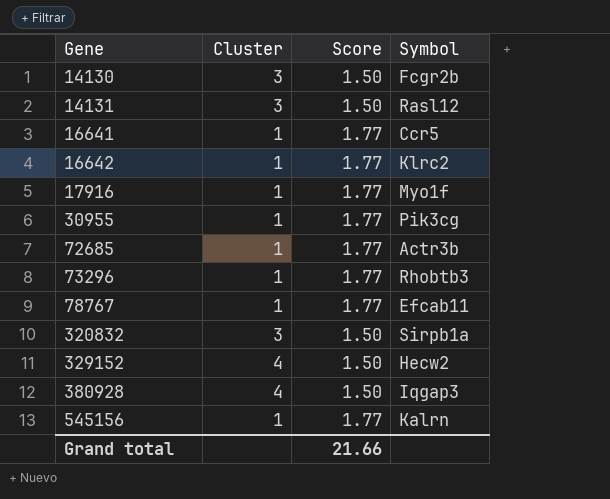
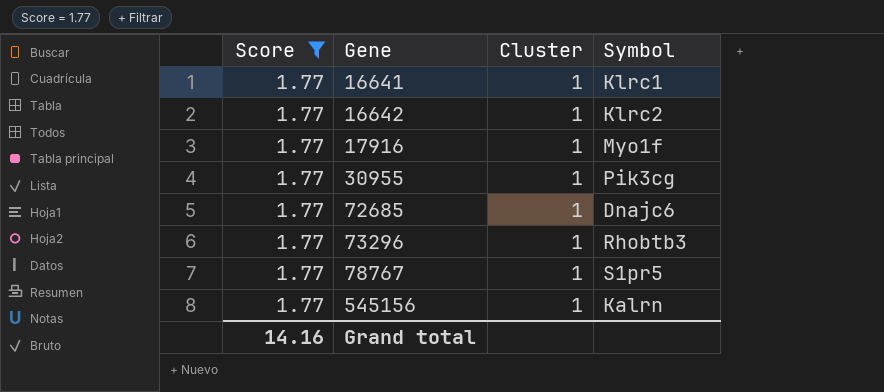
filter: none -> Score = 1.77
column Score | position: 3 -> 1
16641 | Symbol: Ccr5 -> Klrc1
72685 | Symbol: Actr3b -> Dnajc6
78767 | Symbol: Efcab11 -> S1pr5
Grand total | Score: 21.66 -> 14.16

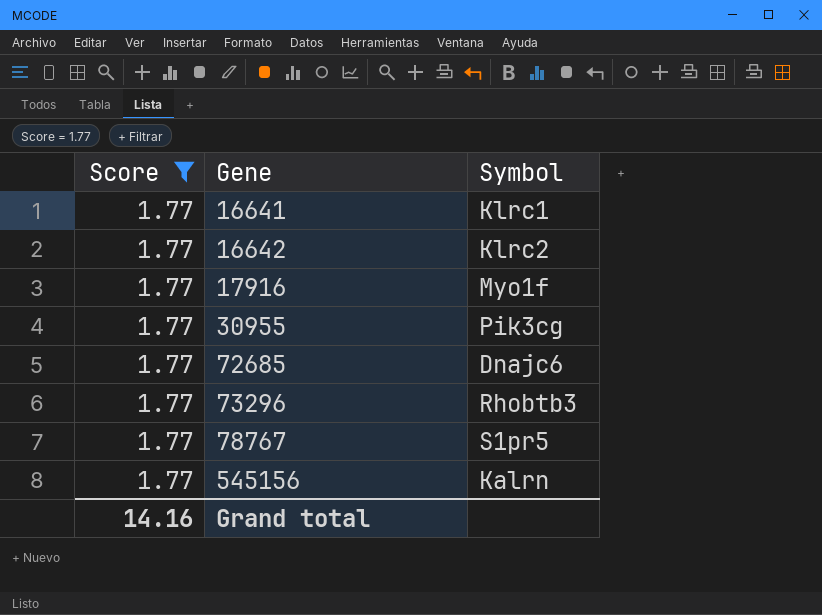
column Cluster | position: 3 -> none

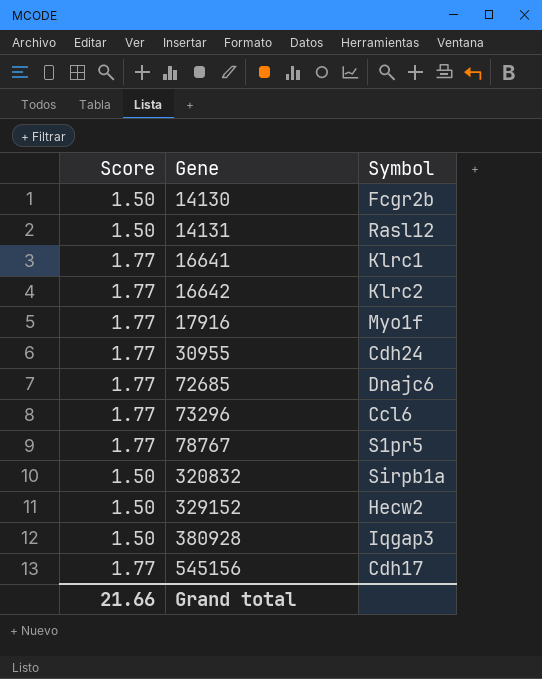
filter: Score = 1.77 -> none
30955 | Symbol: Pik3cg -> Cdh24
73296 | Symbol: Rhobtb3 -> Ccl6
545156 | Symbol: Kalrn -> Cdh17
Grand total | Score: 14.16 -> 21.66

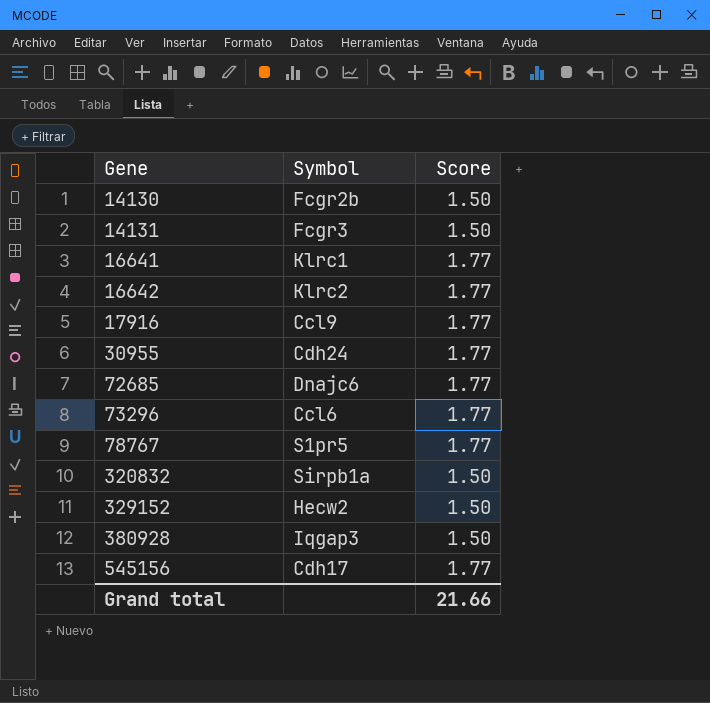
column Score | position: 1 -> 3
14131 | Symbol: Rasl12 -> Fcgr3
17916 | Symbol: Myo1f -> Ccl9

